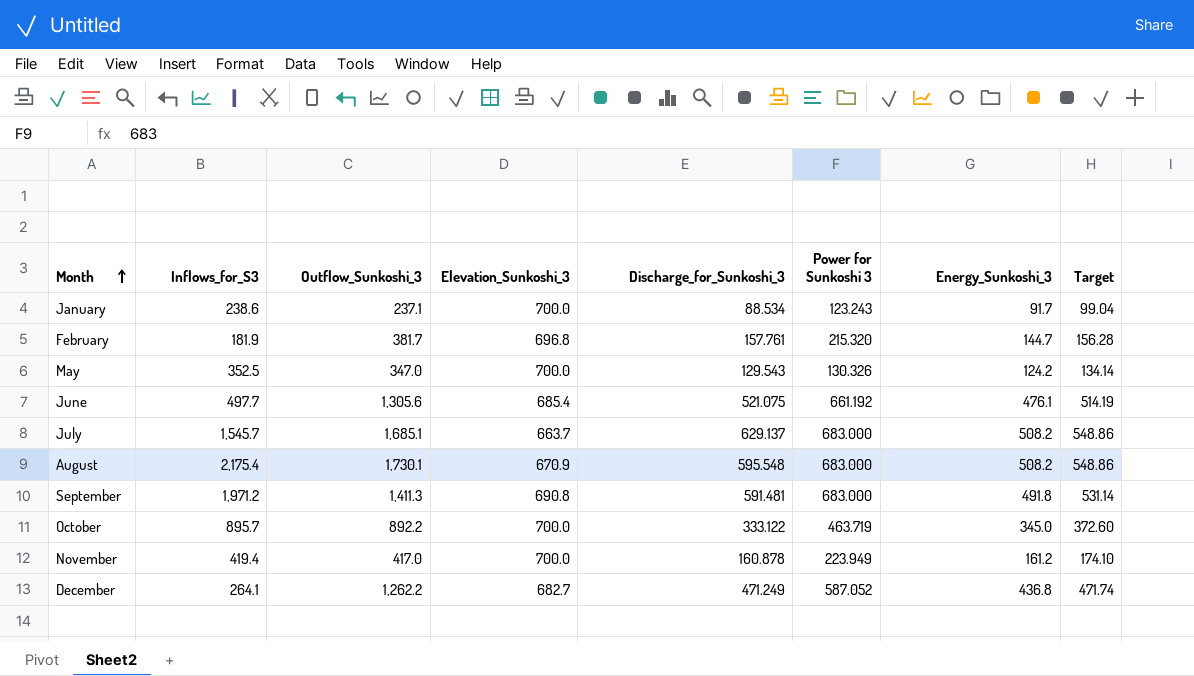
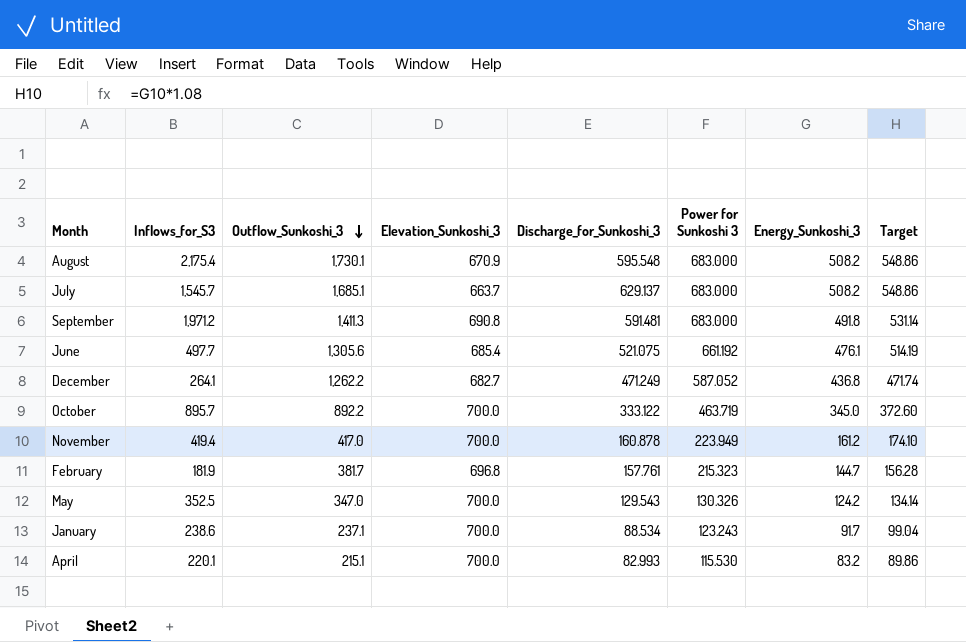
row order: Month ascending -> Outflow_Sunkoshi_3 descending
February | Power for Sunkoshi 3: 215.320 -> 215.323
row April: none -> 220.1 | 215.1 | 700.0 | 82.993 | 115.530 | 83.2 | 89.86

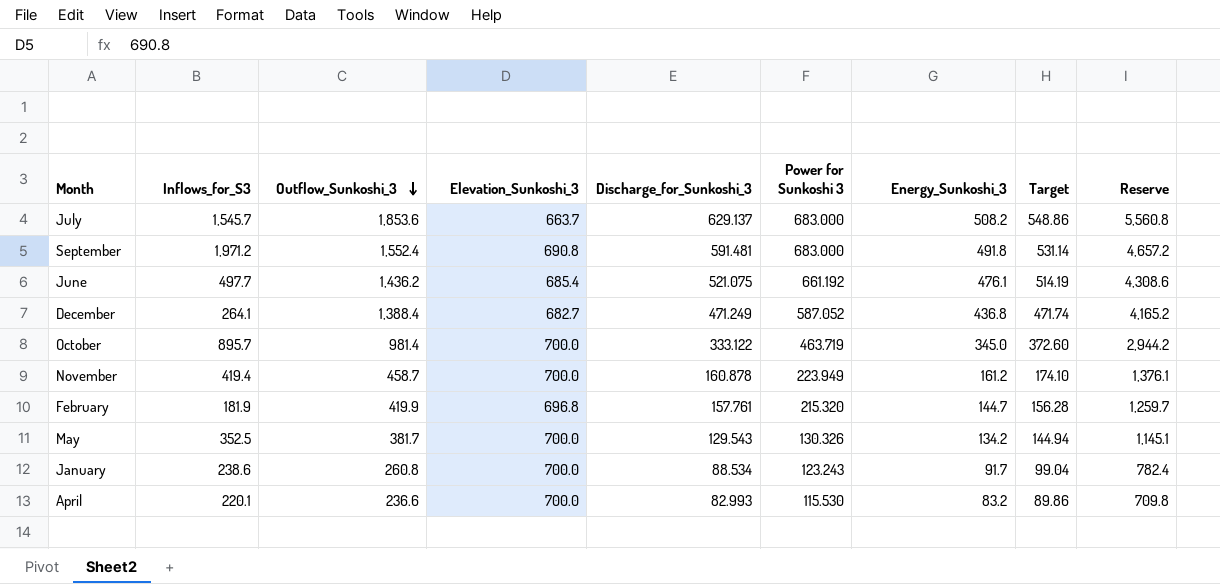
column Reserve | formula: none -> [Outflow_Sunkoshi_3] * 3
row August: 2,175.4 | 1,730.1 | 670.9 | 595.548 | 683.000 | 508.2 | 548.86 -> none
July | Outflow_Sunkoshi_3: 1,685.1 -> 1,853.6
September | Outflow_Sunkoshi_3: 1,411.3 -> 1,552.4
June | Outflow_Sunkoshi_3: 1,305.6 -> 1,436.2
December | Outflow_Sunkoshi_3: 1,262.2 -> 1,388.4
October | Outflow_Sunkoshi_3: 892.2 -> 981.4
November | Outflow_Sunkoshi_3: 417.0 -> 458.7
February | Outflow_Sunkoshi_3: 381.7 -> 419.9
February | Power for Sunkoshi 3: 215.323 -> 215.320
May | Outflow_Sunkoshi_3: 347.0 -> 381.7
May | Energy_Sunkoshi_3: 124.2 -> 134.2
May | Target: 134.14 -> 144.94
January | Outflow_Sunkoshi_3: 237.1 -> 260.8
April | Outflow_Sunkoshi_3: 215.1 -> 236.6

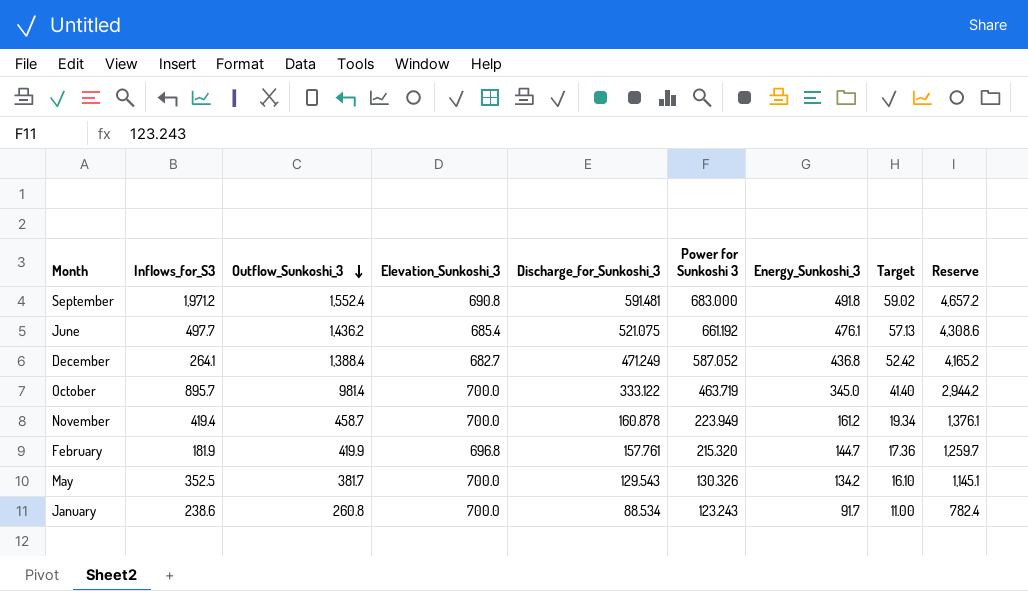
column Target | formula: [Energy_Sunkoshi_3] * 1.08 -> [Energy_Sunkoshi_3] * 0.12
row July: 1,545.7 | 1,853.6 | 663.7 | 629.137 | 683.000 | 508.2 | 548.86 | 5,560.8 -> none
row April: 220.1 | 236.6 | 700.0 | 82.993 | 115.530 | 83.2 | 89.86 | 709.8 -> none

